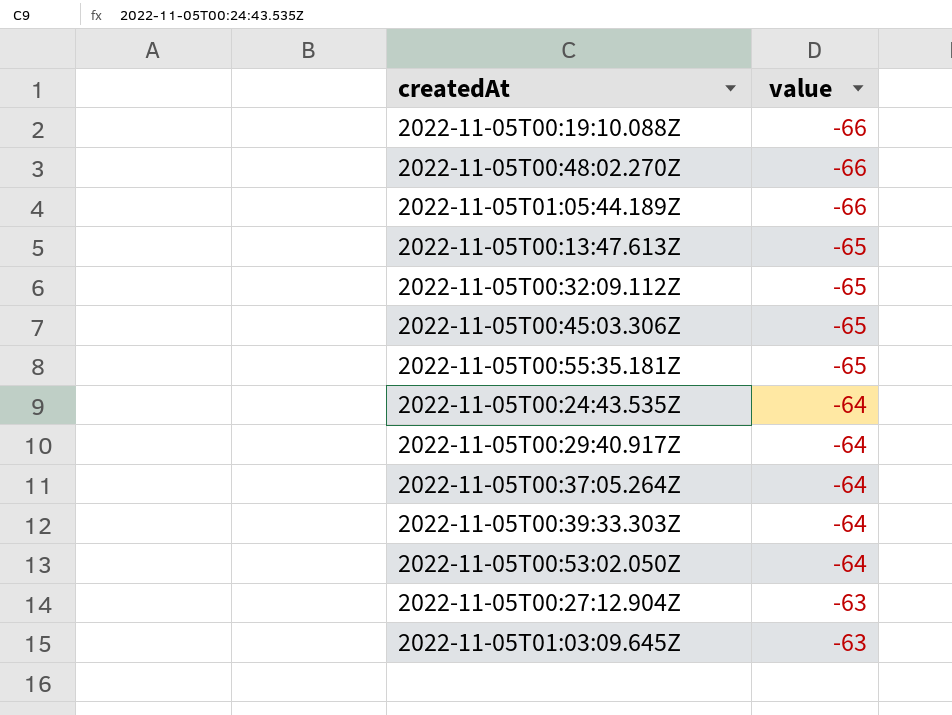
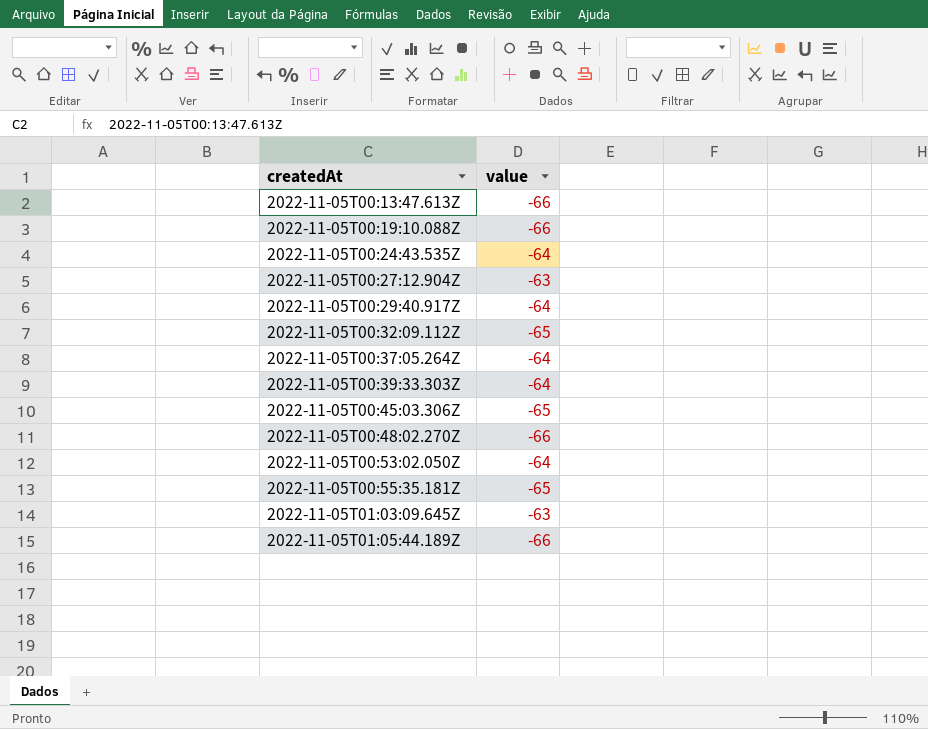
row order: value ascending -> createdAt ascending
2022-11-05T00:13:47.613Z | value: -65 -> -66

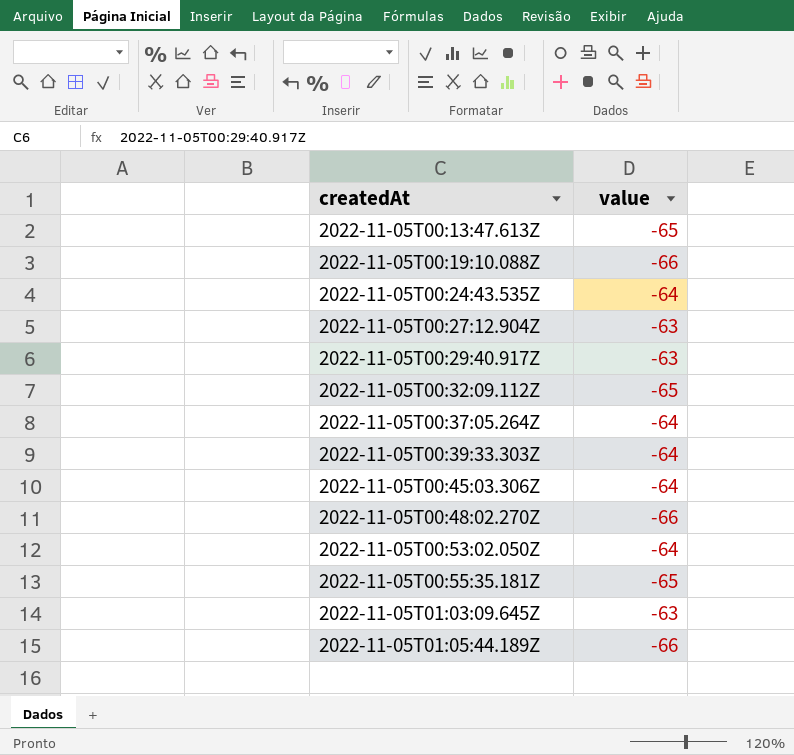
2022-11-05T00:13:47.613Z | value: -66 -> -65
2022-11-05T00:29:40.917Z | value: -64 -> -63
2022-11-05T00:45:03.306Z | value: -65 -> -64

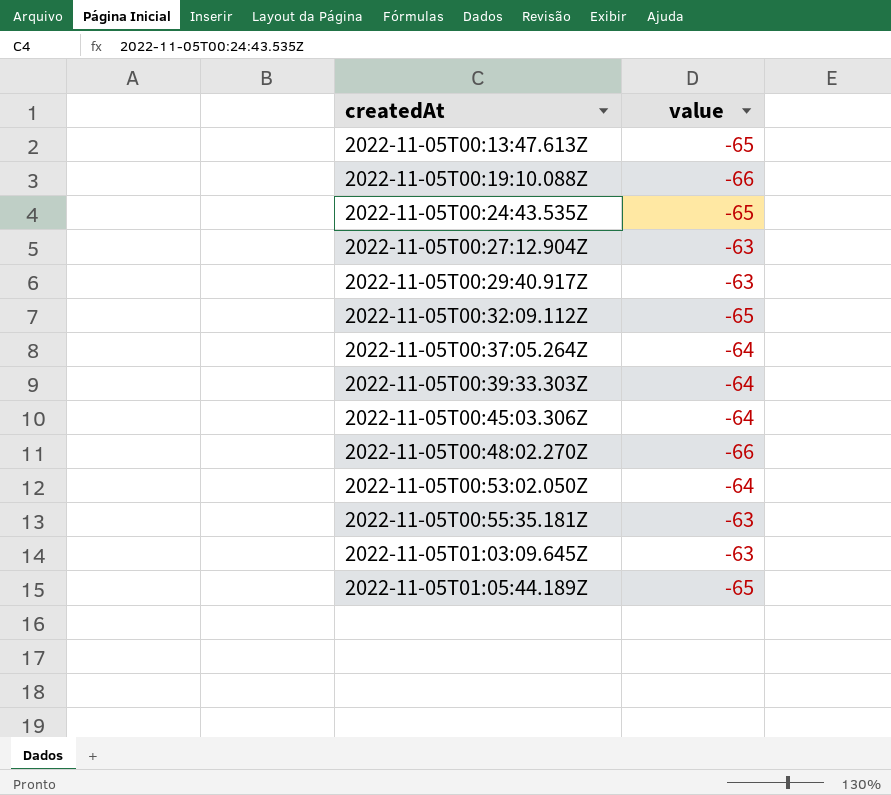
2022-11-05T00:24:43.535Z | value: -64 -> -65
2022-11-05T00:55:35.181Z | value: -65 -> -63
2022-11-05T01:05:44.189Z | value: -66 -> -65

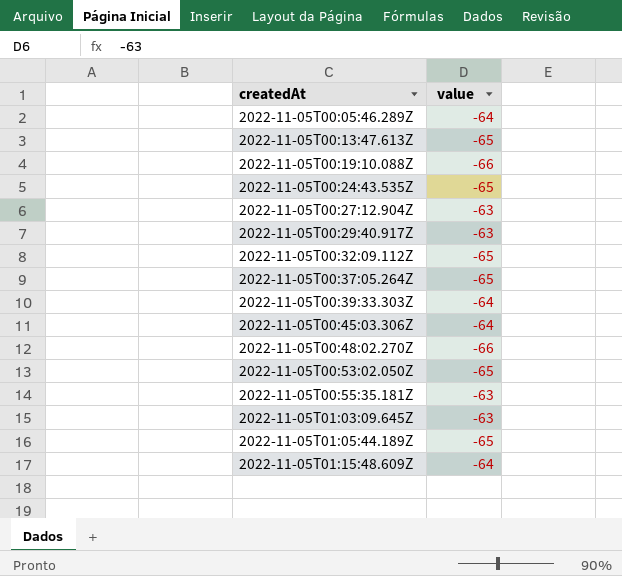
row 2022-11-05T00:05:46.289Z: none -> -64
2022-11-05T00:37:05.264Z | value: -64 -> -65
2022-11-05T00:53:02.050Z | value: -64 -> -65
row 2022-11-05T01:15:48.609Z: none -> -64

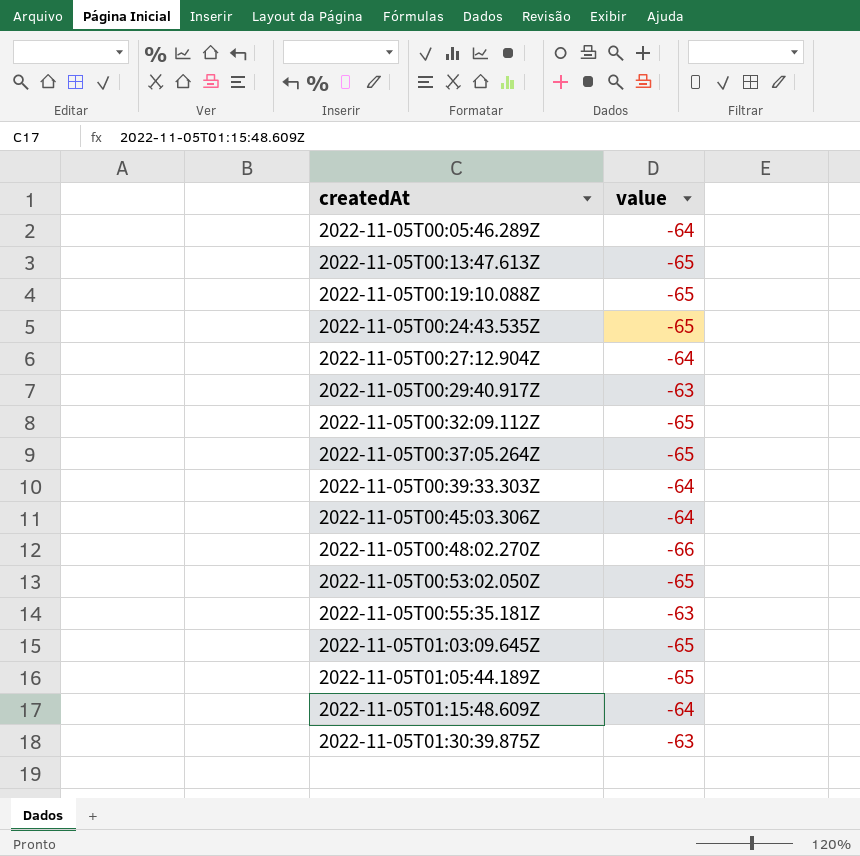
2022-11-05T00:19:10.088Z | value: -66 -> -65
2022-11-05T00:27:12.904Z | value: -63 -> -64
2022-11-05T01:03:09.645Z | value: -63 -> -65
row 2022-11-05T01:30:39.875Z: none -> -63

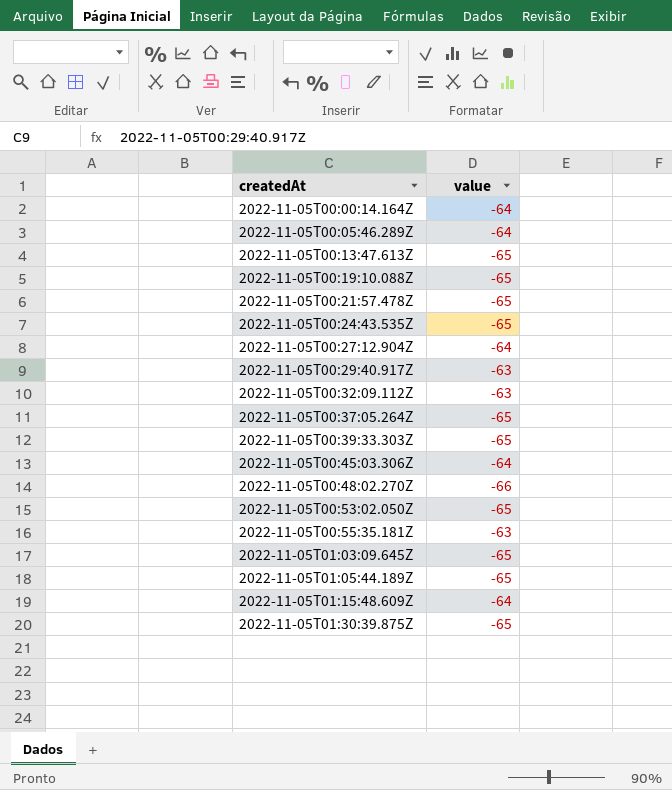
row 2022-11-05T00:00:14.164Z: none -> -64
row 2022-11-05T00:21:57.478Z: none -> -65
2022-11-05T00:32:09.112Z | value: -65 -> -63
2022-11-05T00:39:33.303Z | value: -64 -> -65
2022-11-05T01:30:39.875Z | value: -63 -> -65

